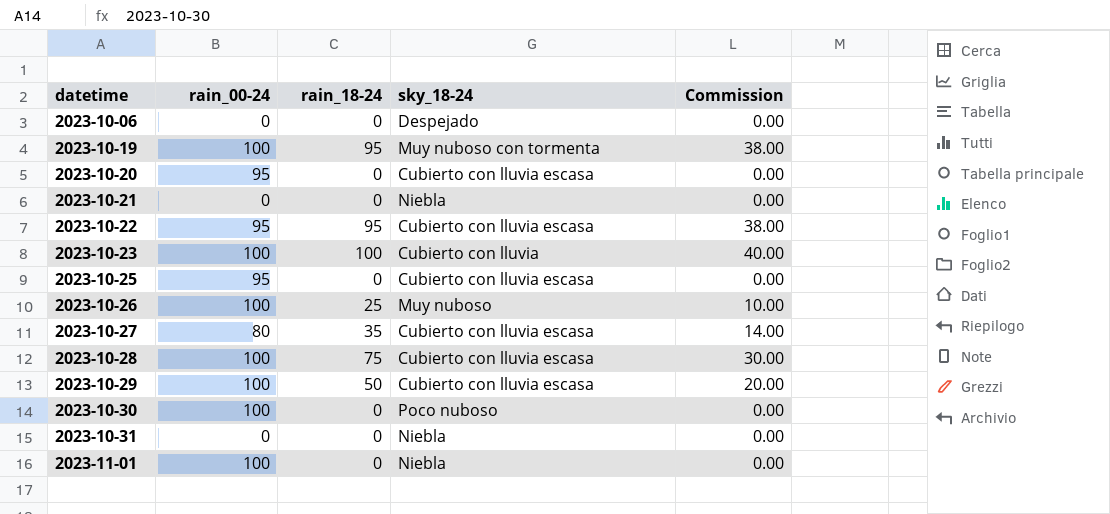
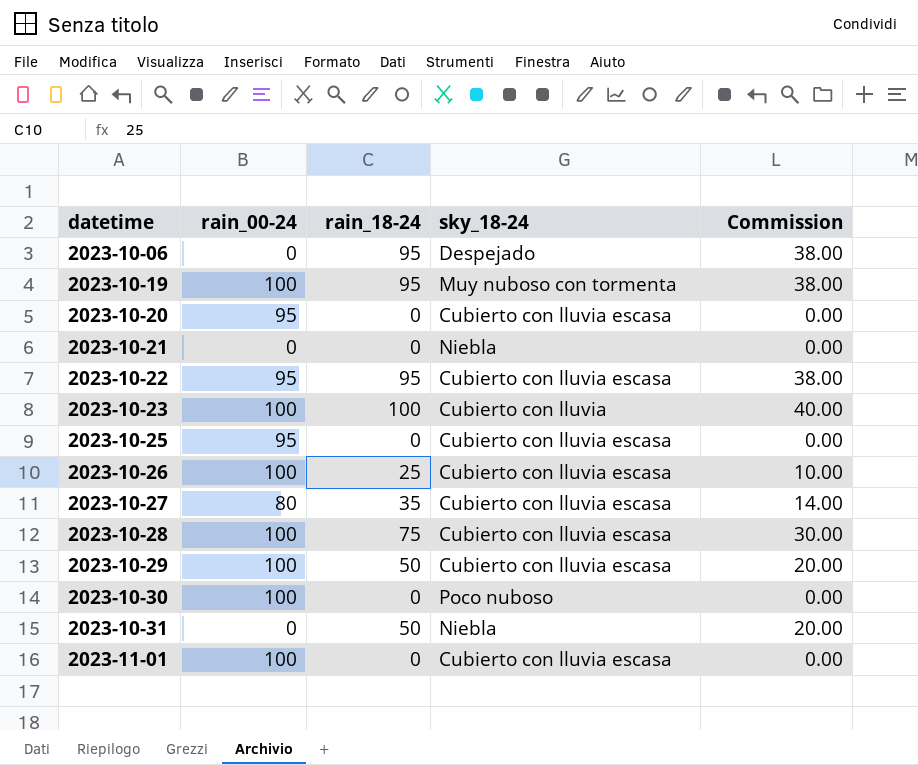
2023-10-06 | rain_18-24: 0 -> 95
2023-10-06 | Commission: 0.00 -> 38.00
2023-10-26 | sky_18-24: Muy nuboso -> Cubierto con lluvia escasa
2023-10-31 | rain_18-24: 0 -> 50
2023-10-31 | Commission: 0.00 -> 20.00
2023-11-01 | sky_18-24: Niebla -> Cubierto con lluvia escasa

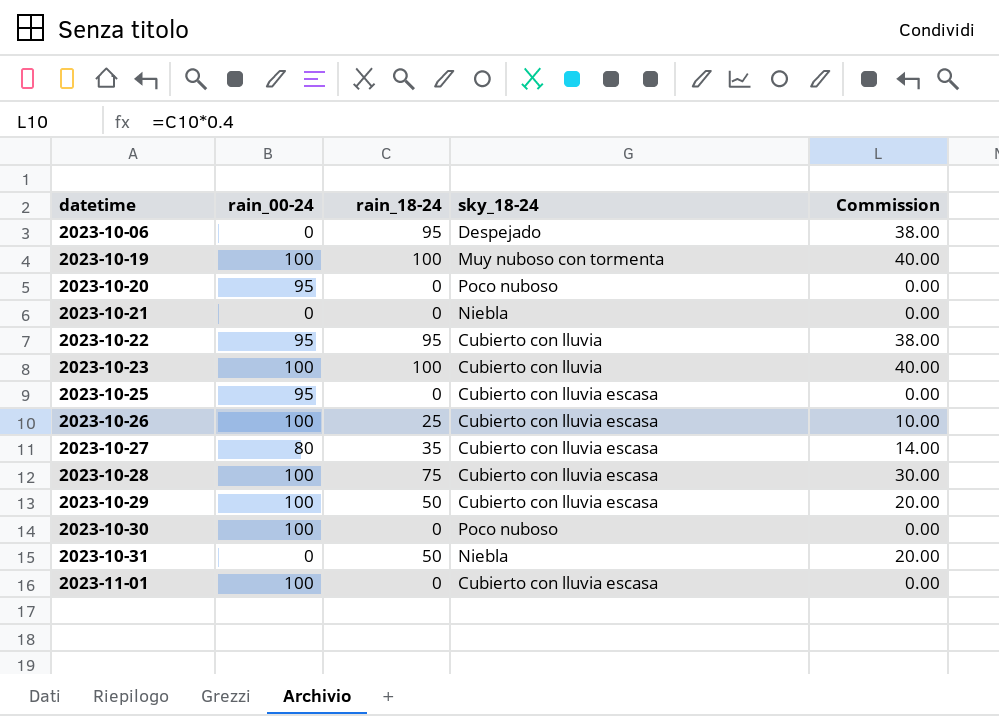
2023-10-19 | rain_18-24: 95 -> 100
2023-10-19 | Commission: 38.00 -> 40.00
2023-10-20 | sky_18-24: Cubierto con lluvia escasa -> Poco nuboso
2023-10-22 | sky_18-24: Cubierto con lluvia escasa -> Cubierto con lluvia

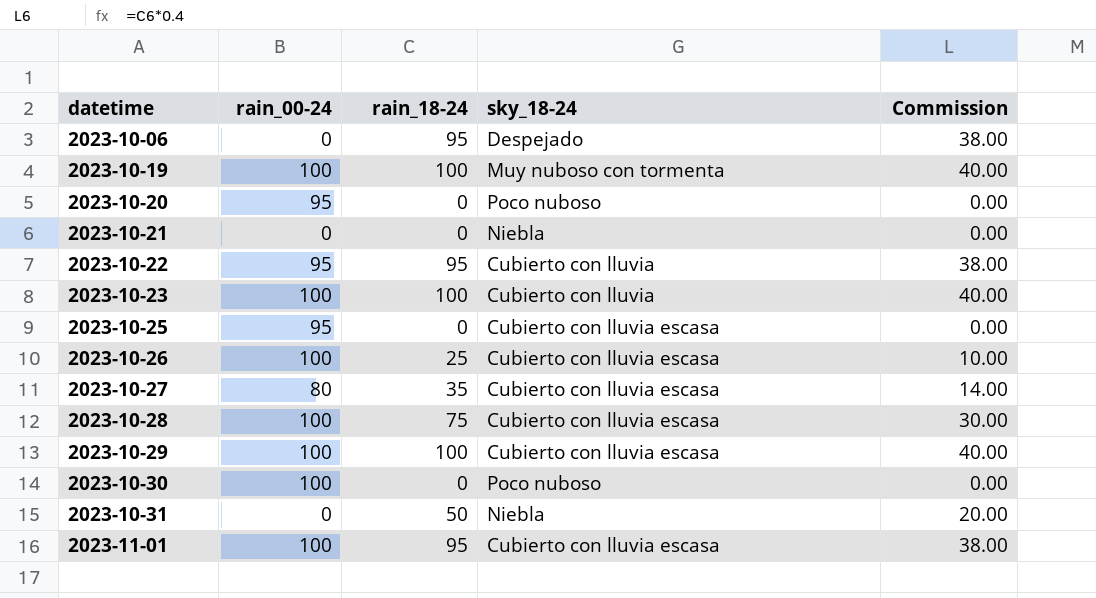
2023-10-29 | rain_18-24: 50 -> 100
2023-10-29 | Commission: 20.00 -> 40.00
2023-11-01 | rain_18-24: 0 -> 95
2023-11-01 | Commission: 0.00 -> 38.00

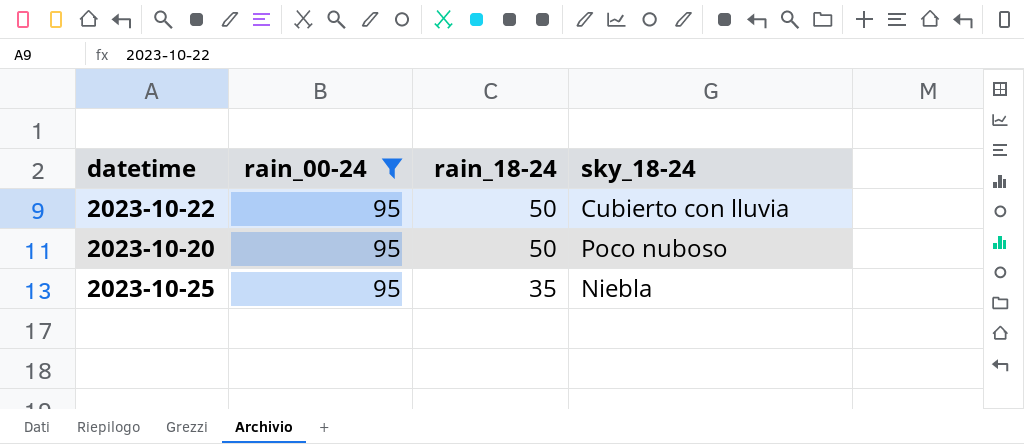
filter: none -> rain_00-24 = 95
row order: datetime ascending -> rain_18-24 descending
column Commission | formula: [rain_18-24] * 0.4 -> none
2023-10-22 | rain_18-24: 95 -> 50
2023-10-20 | rain_18-24: 0 -> 50
2023-10-25 | rain_18-24: 0 -> 35
2023-10-25 | sky_18-24: Cubierto con lluvia escasa -> Niebla

